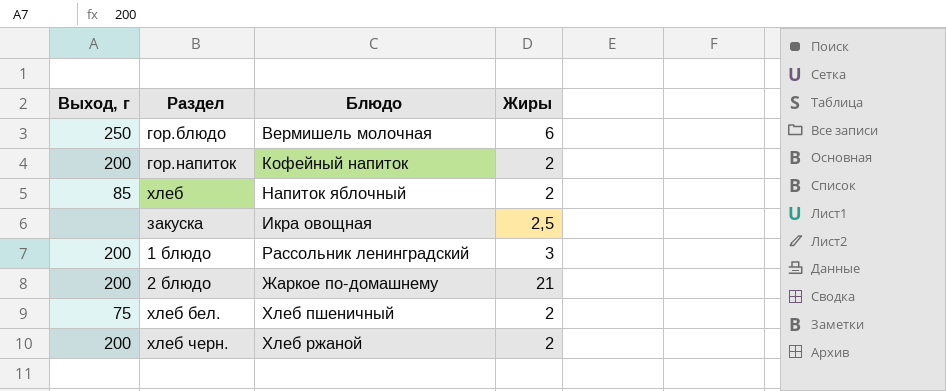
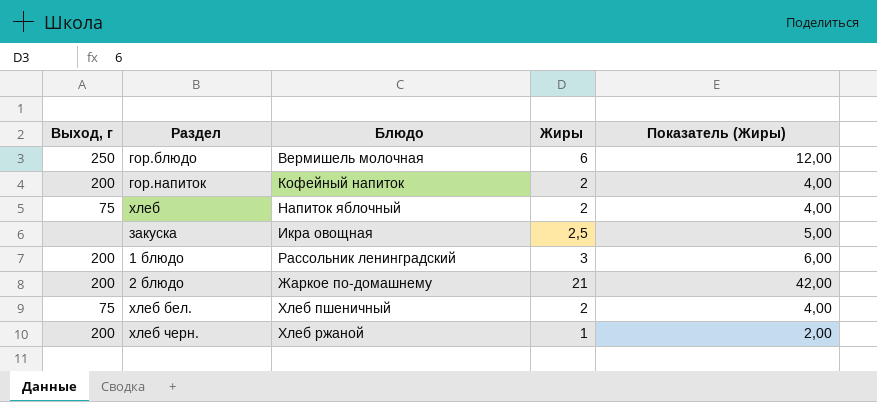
column Показатель (Жиры) | formula: none -> [Жиры] * 2
хлеб | Выход, г: 85 -> 75
хлеб черн. | Жиры: 2 -> 1

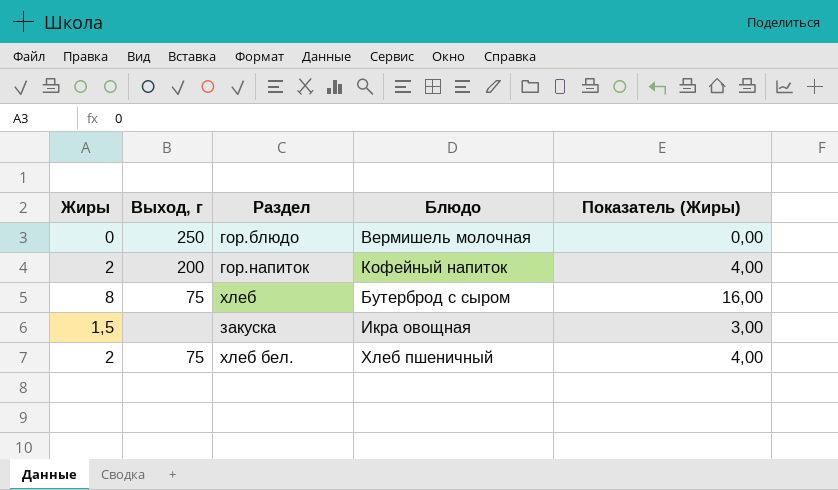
column Жиры | position: 4 -> 1
row 1 блюдо: 200 | Рассольник ленинградский | 3 | 6,00 -> none
row 2 блюдо: 200 | Жаркое по-домашнему | 21 | 42,00 -> none
row хлеб черн.: 200 | Хлеб ржаной | 1 | 2,00 -> none
гор.блюдо | Жиры: 6 -> 0
гор.блюдо | Показатель (Жиры): 12,00 -> 0,00
хлеб | Жиры: 2 -> 8
хлеб | Блюдо: Напиток яблочный -> Бутерброд с сыром
хлеб | Показатель (Жиры): 4,00 -> 16,00
закуска | Жиры: 2,5 -> 1,5
закуска | Показатель (Жиры): 5,00 -> 3,00

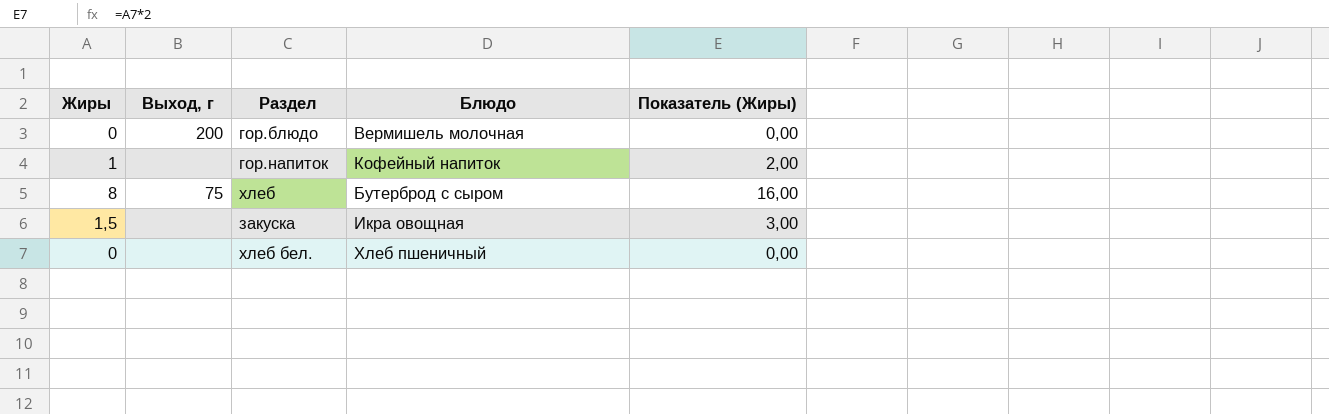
гор.блюдо | Выход, г: 250 -> 200
гор.напиток | Жиры: 2 -> 1
гор.напиток | Выход, г: 200 -> none
гор.напиток | Показатель (Жиры): 4,00 -> 2,00
хлеб бел. | Жиры: 2 -> 0
хлеб бел. | Выход, г: 75 -> none
хлеб бел. | Показатель (Жиры): 4,00 -> 0,00

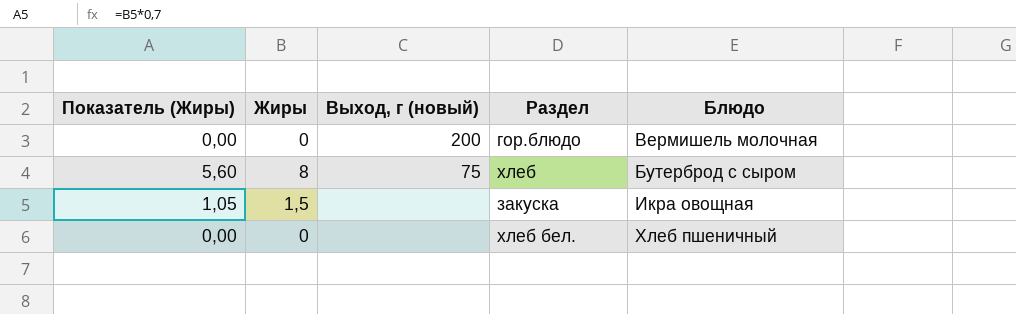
column Показатель (Жиры) | formula: [Жиры] * 2 -> [Жиры] * 0,7
column Показатель (Жиры) | position: 5 -> 1
column name: Выход, г -> Выход, г (новый)
row гор.напиток: 1 | none | Кофейный напиток | 2,00 -> none

